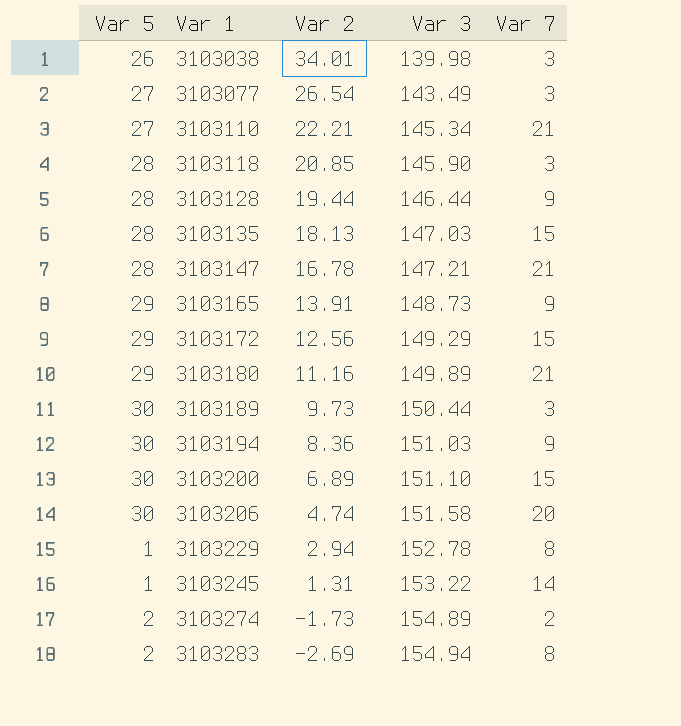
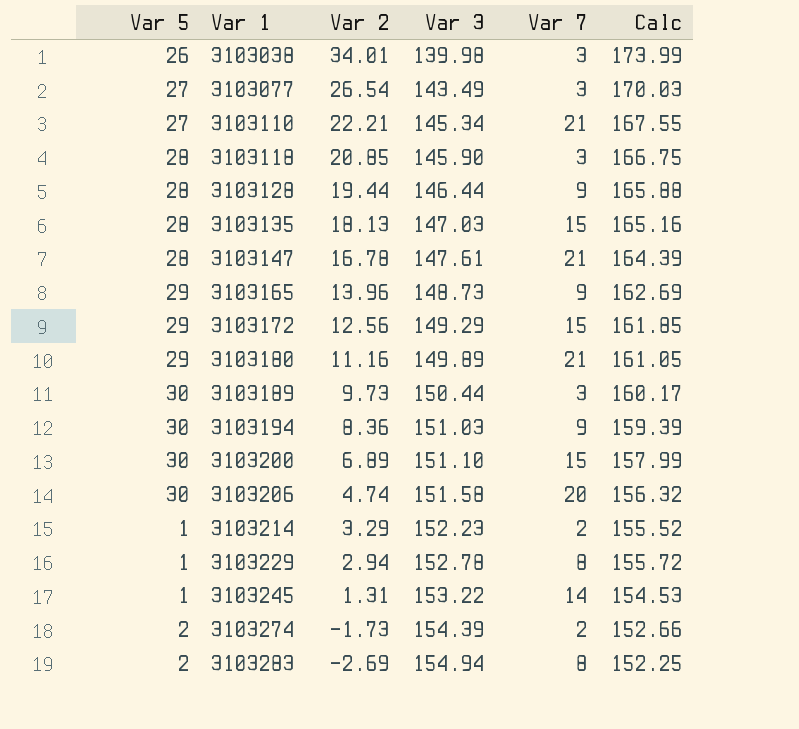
column Calc | formula: none -> [Var 2] + [Var 3]
3103147 | Var 3: 147.21 -> 147.61
3103165 | Var 2: 13.91 -> 13.96
row 3103214: none -> 1 | 3.29 | 152.23 | 2 | 155.52
3103274 | Var 3: 154.89 -> 154.39

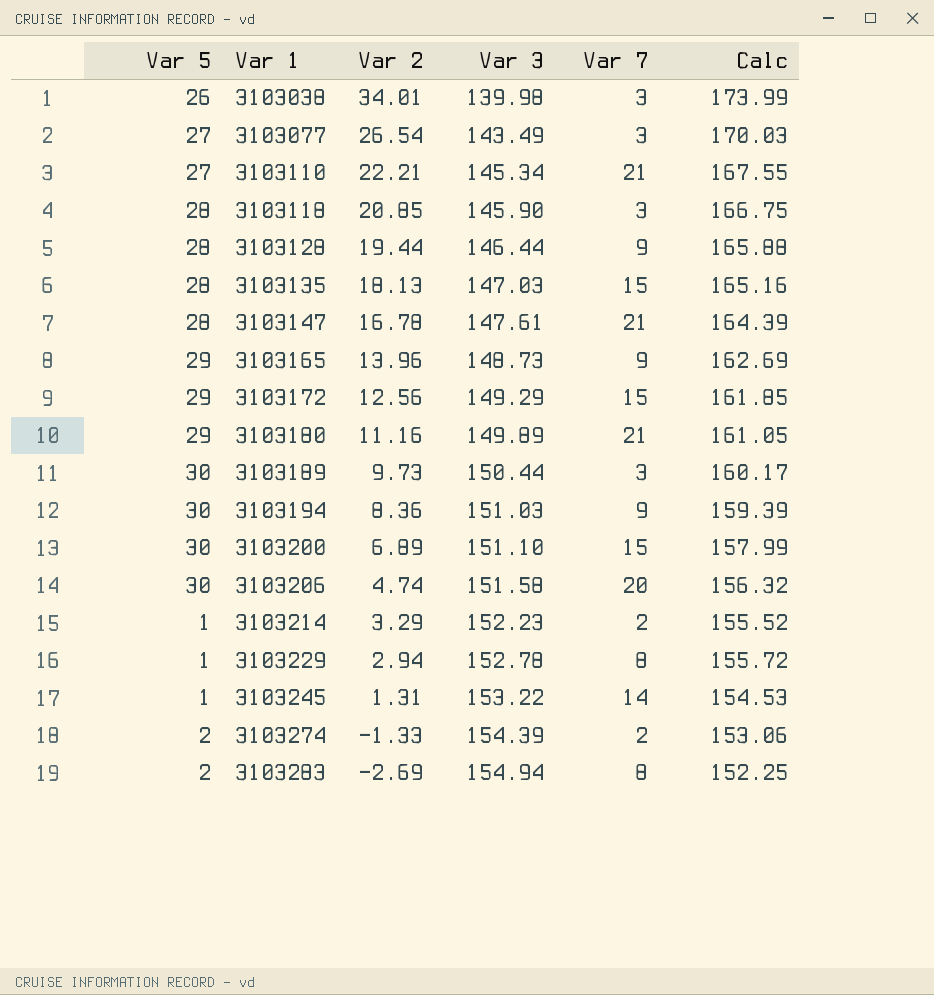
3103274 | Var 2: -1.73 -> -1.33
3103274 | Calc: 152.66 -> 153.06

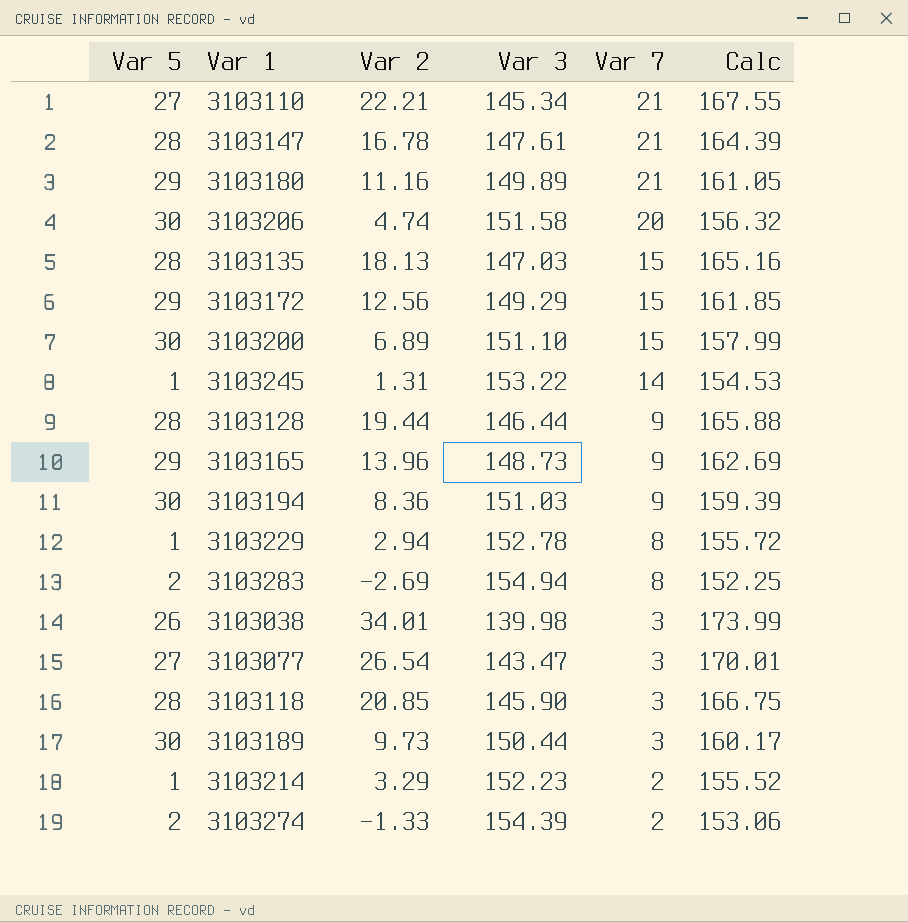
row order: Var 1 ascending -> Var 7 descending
3103077 | Var 3: 143.49 -> 143.47
3103077 | Calc: 170.03 -> 170.01

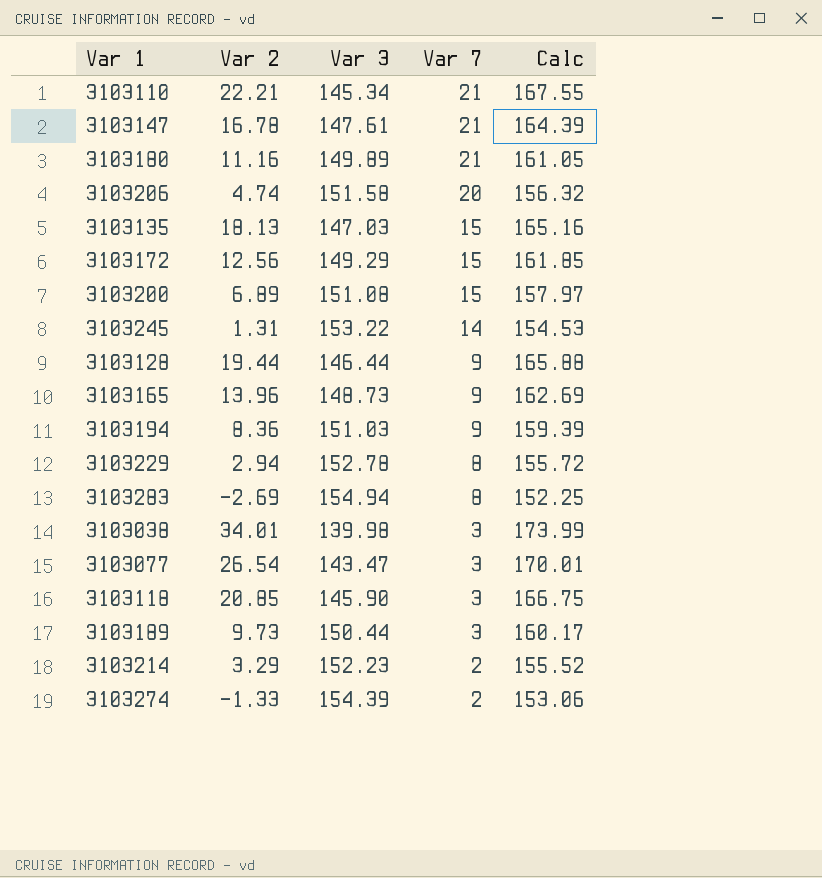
column Var 5 | position: 1 -> none
3103200 | Var 3: 151.10 -> 151.08
3103200 | Calc: 157.99 -> 157.97

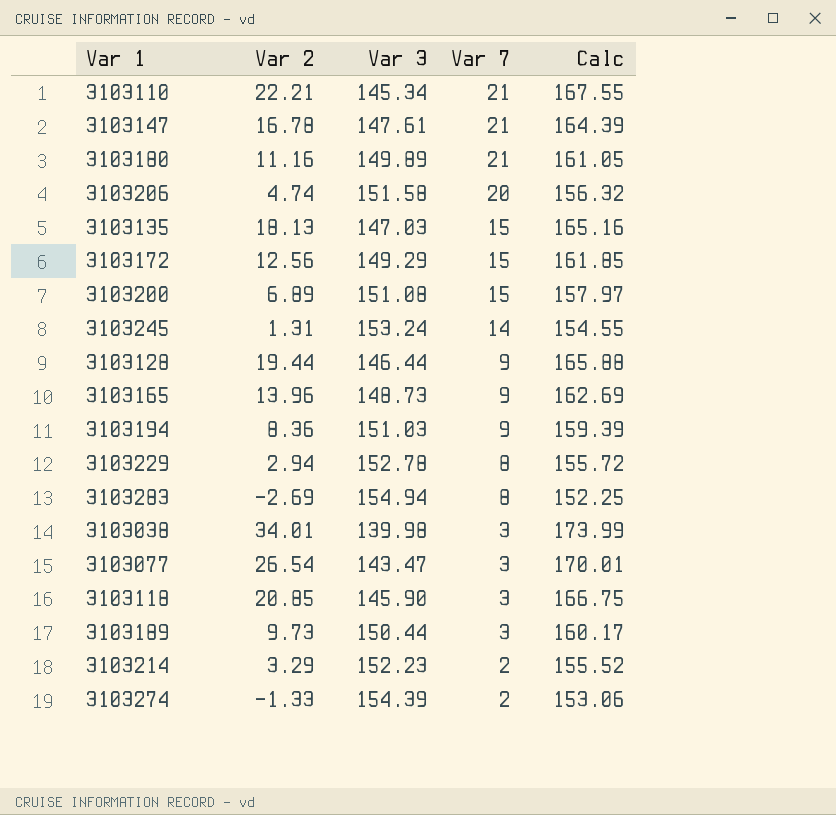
3103245 | Var 3: 153.22 -> 153.24
3103245 | Calc: 154.53 -> 154.55

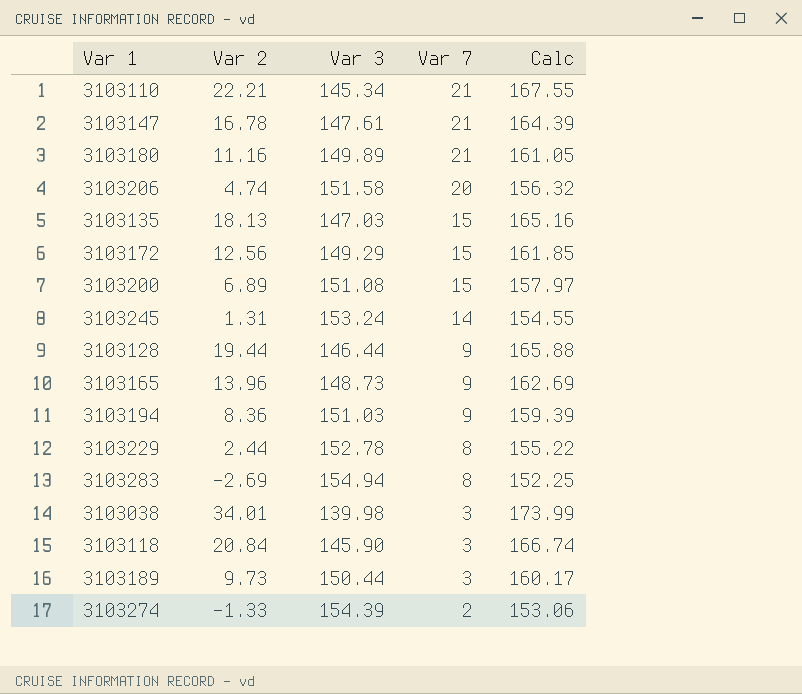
row 3103077: 26.54 | 143.47 | 3 | 170.01 -> none
row 3103214: 3.29 | 152.23 | 2 | 155.52 -> none
3103229 | Var 2: 2.94 -> 2.44
3103229 | Calc: 155.72 -> 155.22
3103118 | Var 2: 20.85 -> 20.84
3103118 | Calc: 166.75 -> 166.74

